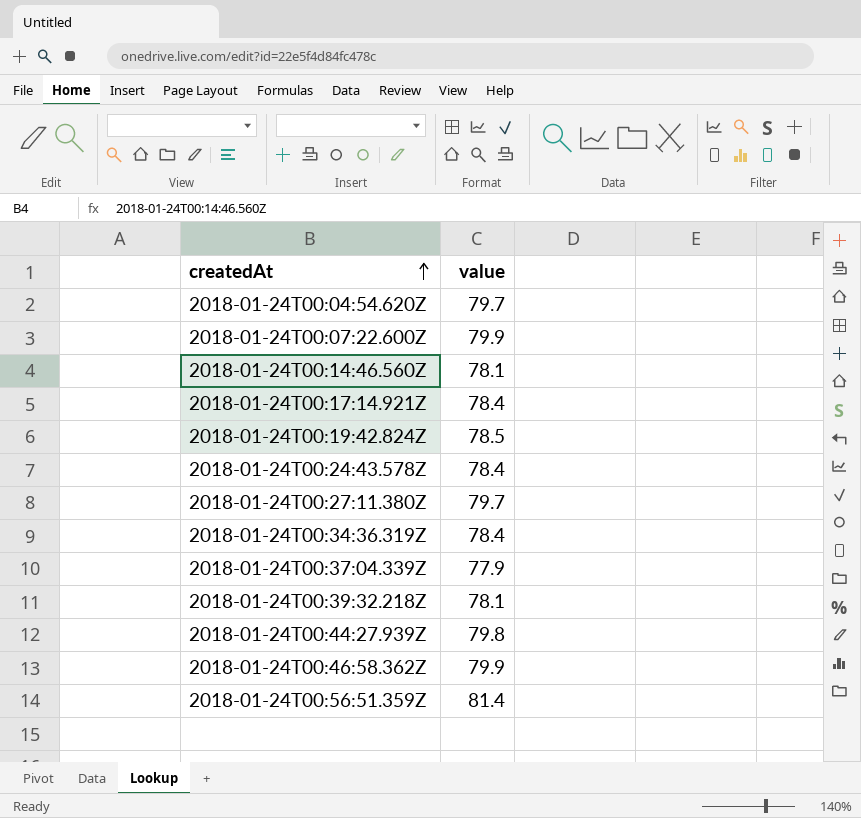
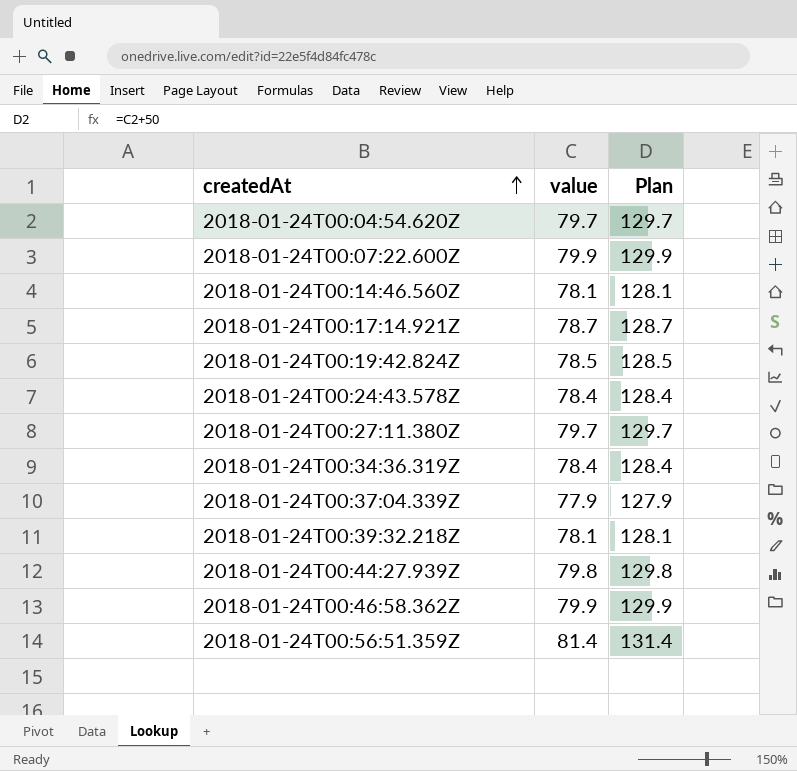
column Plan | formula: none -> [value] + 50
2018-01-24T00:17:14.921Z | value: 78.4 -> 78.7

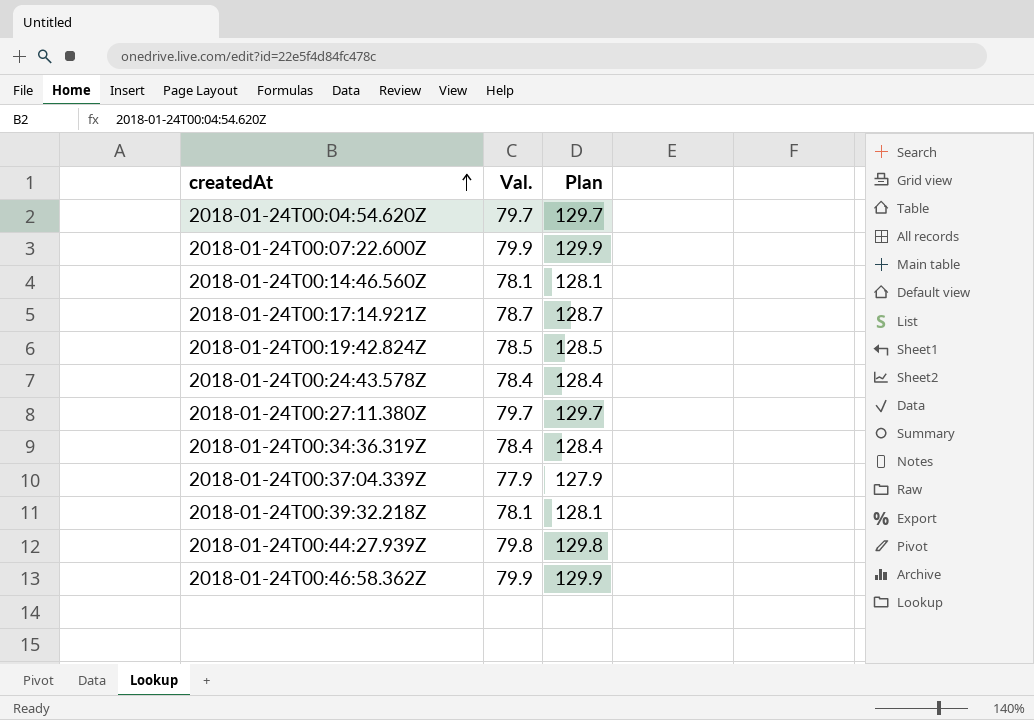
column name: value -> Val.
row 2018-01-24T00:56:51.359Z: 81.4 | 131.4 -> none

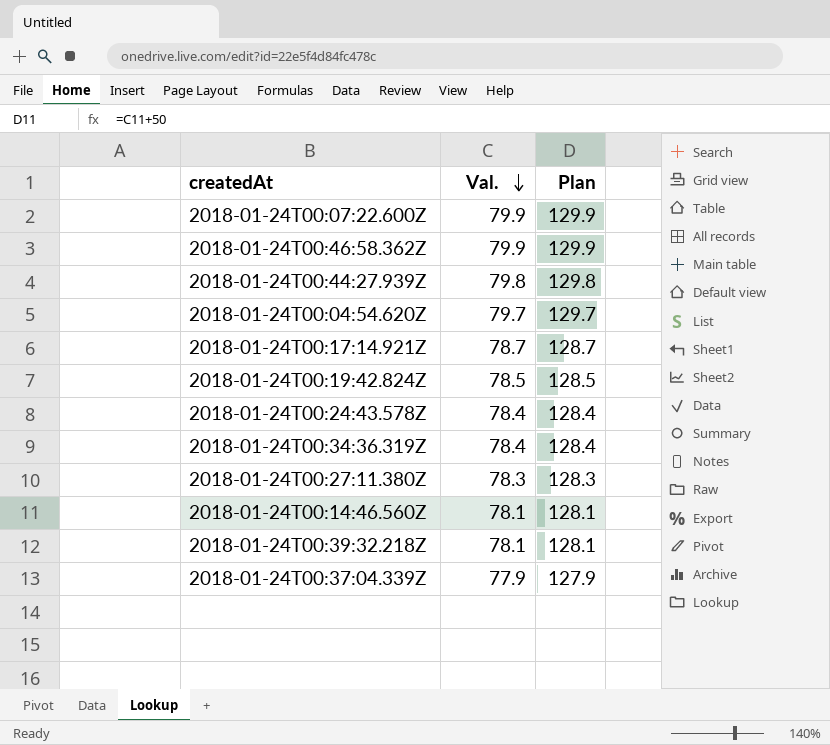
row order: createdAt ascending -> Val. descending
2018-01-24T00:27:11.380Z | Val.: 79.7 -> 78.3
2018-01-24T00:27:11.380Z | Plan: 129.7 -> 128.3

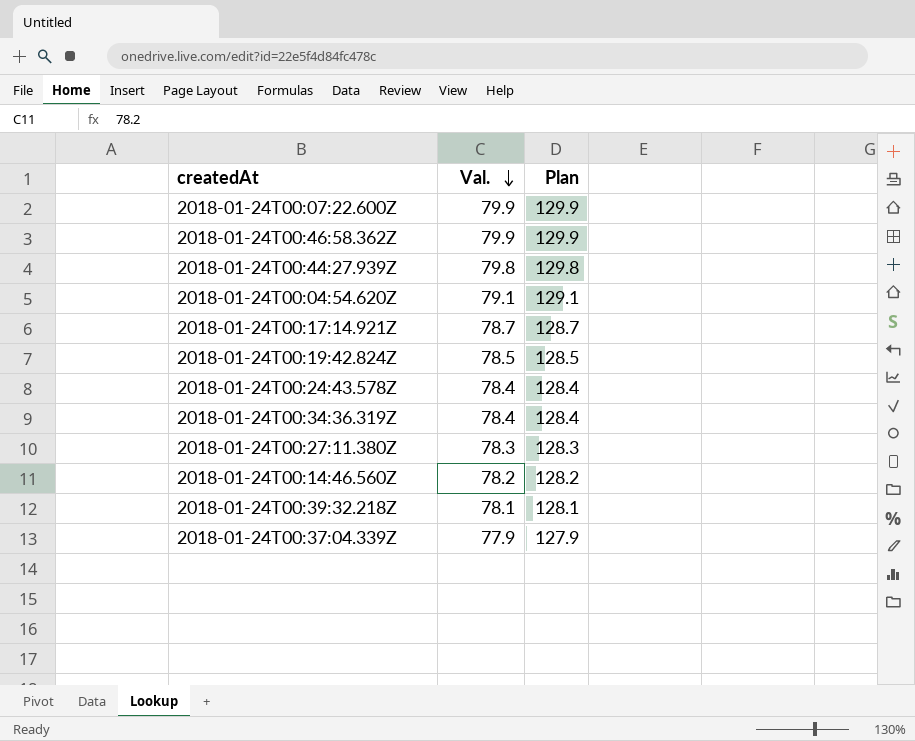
2018-01-24T00:04:54.620Z | Val.: 79.7 -> 79.1
2018-01-24T00:04:54.620Z | Plan: 129.7 -> 129.1
2018-01-24T00:14:46.560Z | Val.: 78.1 -> 78.2
2018-01-24T00:14:46.560Z | Plan: 128.1 -> 128.2

